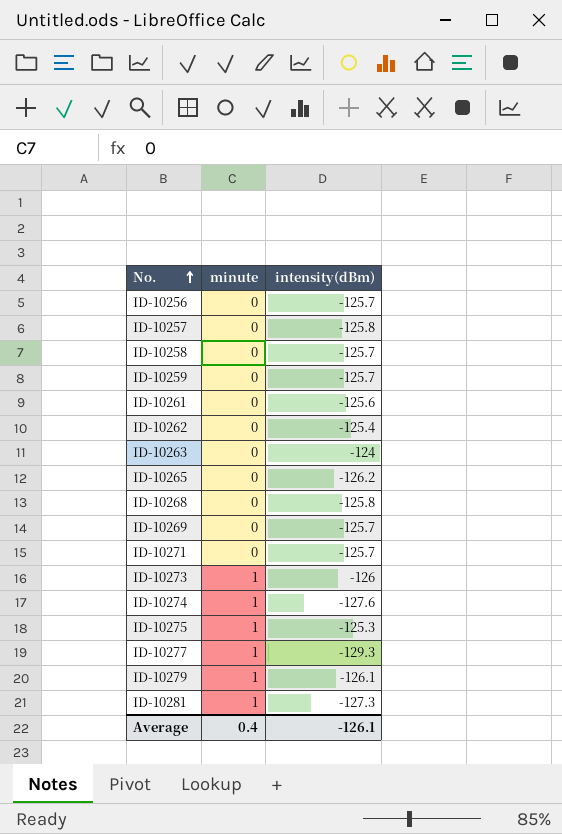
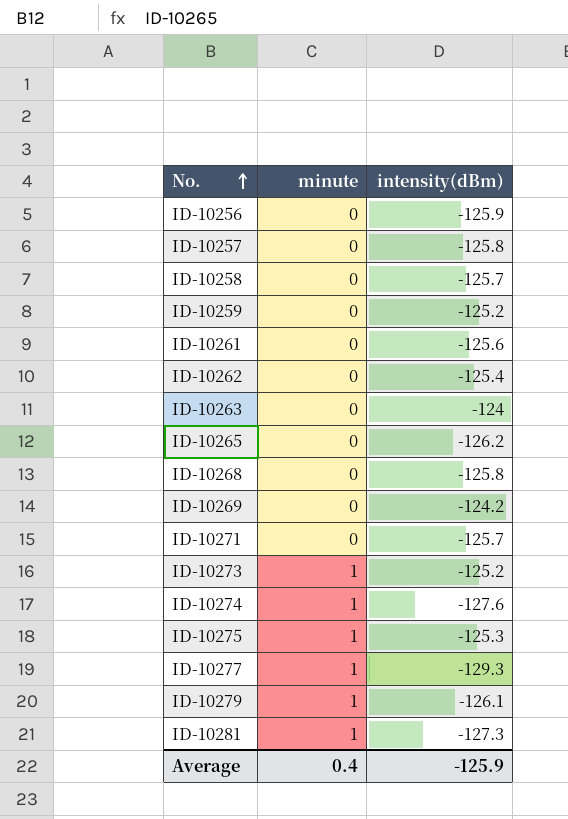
ID-10256 | intensity(dBm): -125.7 -> -125.9
ID-10259 | intensity(dBm): -125.7 -> -125.2
ID-10269 | intensity(dBm): -125.7 -> -124.2
ID-10273 | intensity(dBm): -126 -> -125.2
Average | intensity(dBm): -126.1 -> -125.9

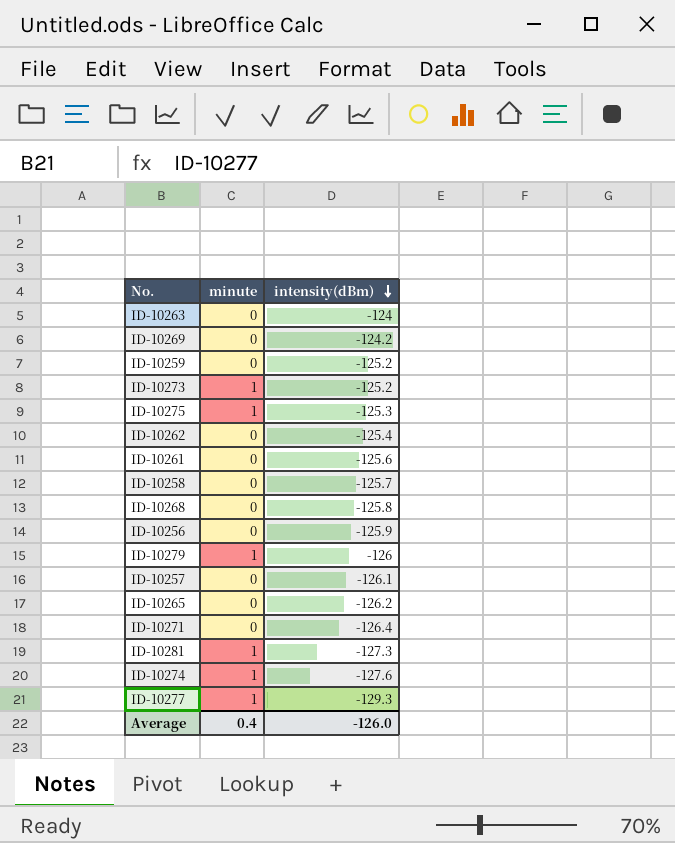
row order: No. ascending -> intensity(dBm) descending
ID-10279 | intensity(dBm): -126.1 -> -126
ID-10257 | intensity(dBm): -125.8 -> -126.1
ID-10271 | intensity(dBm): -125.7 -> -126.4
Average | intensity(dBm): -125.9 -> -126.0

